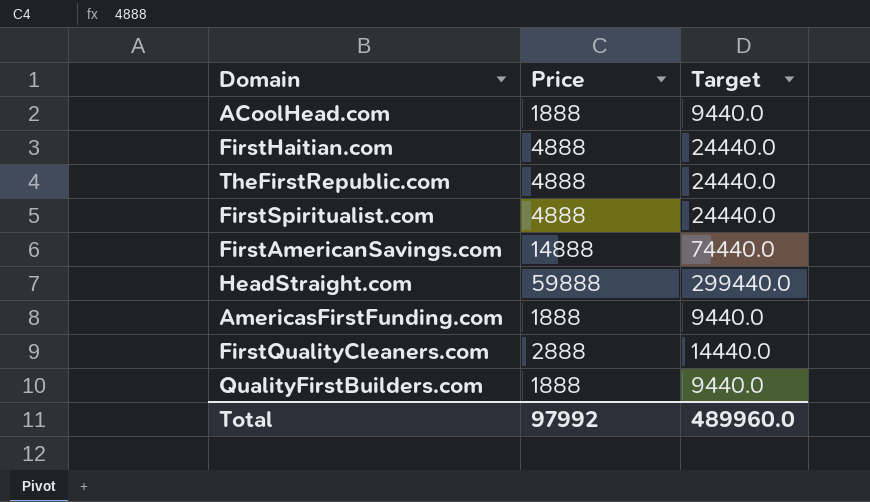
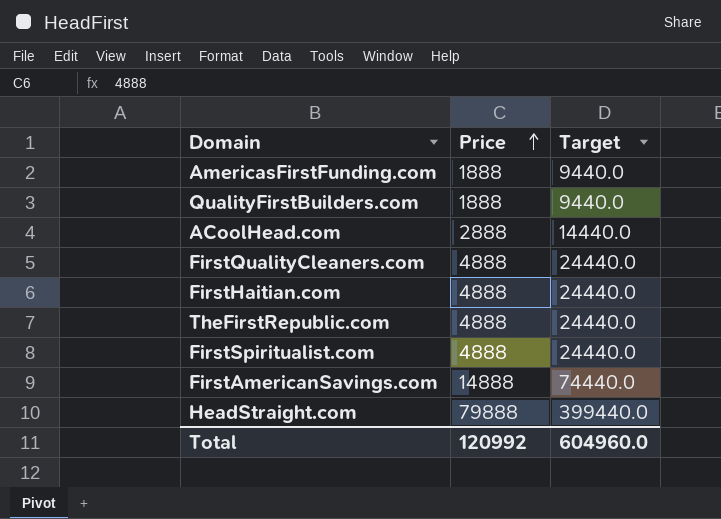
row order: none -> Price ascending
ACoolHead.com | Price: 1888 -> 2888
ACoolHead.com | Target: 9440.0 -> 14440.0
FirstQualityCleaners.com | Price: 2888 -> 4888
FirstQualityCleaners.com | Target: 14440.0 -> 24440.0
HeadStraight.com | Price: 59888 -> 79888
HeadStraight.com | Target: 299440.0 -> 399440.0
Total | Price: 97992 -> 120992
Total | Target: 489960.0 -> 604960.0

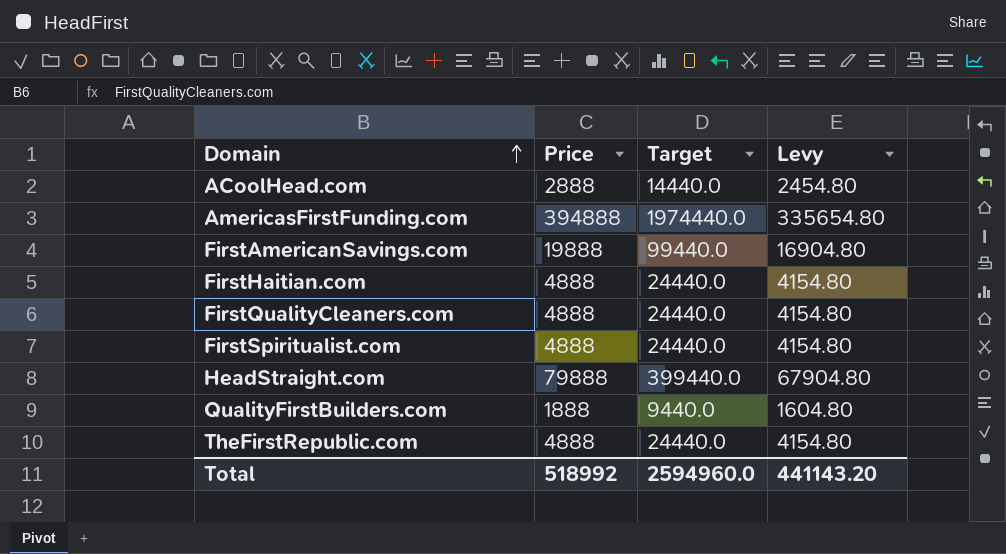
row order: Price ascending -> Domain ascending
column Levy | formula: none -> [Price] * 0.85
AmericasFirstFunding.com | Price: 1888 -> 394888
AmericasFirstFunding.com | Target: 9440.0 -> 1974440.0
FirstAmericanSavings.com | Price: 14888 -> 19888
FirstAmericanSavings.com | Target: 74440.0 -> 99440.0
Total | Price: 120992 -> 518992
Total | Target: 604960.0 -> 2594960.0

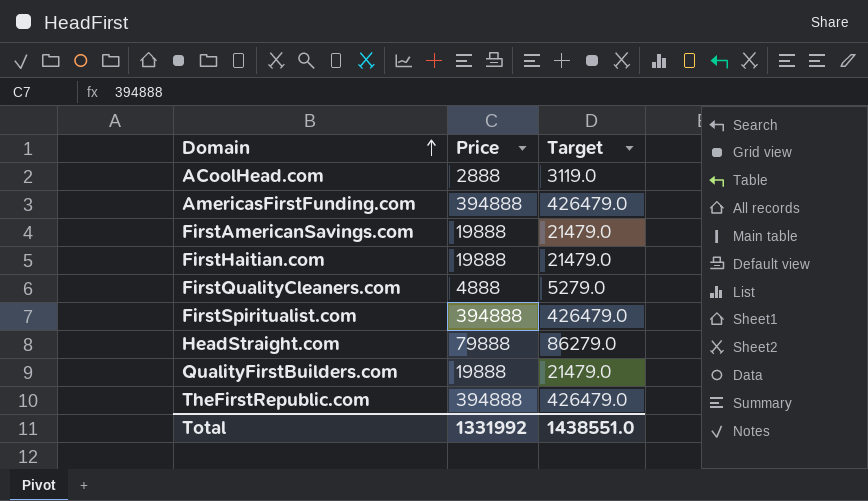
column Levy | formula: [Price] * 0.85 -> none
column Target | formula: [Price] * 5 -> [Price] * 1.08
FirstHaitian.com | Price: 4888 -> 19888
FirstSpiritualist.com | Price: 4888 -> 394888
QualityFirstBuilders.com | Price: 1888 -> 19888
TheFirstRepublic.com | Price: 4888 -> 394888
Total | Price: 518992 -> 1331992
Total | Target: 2594960.0 -> 1438551.0

